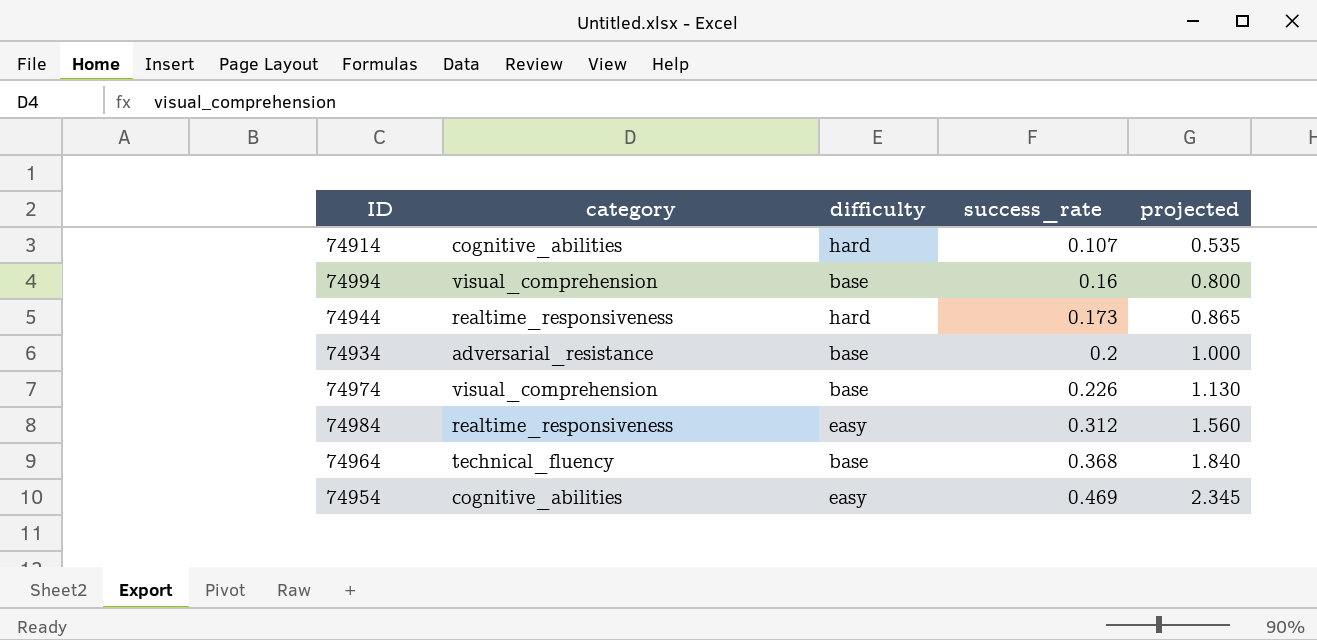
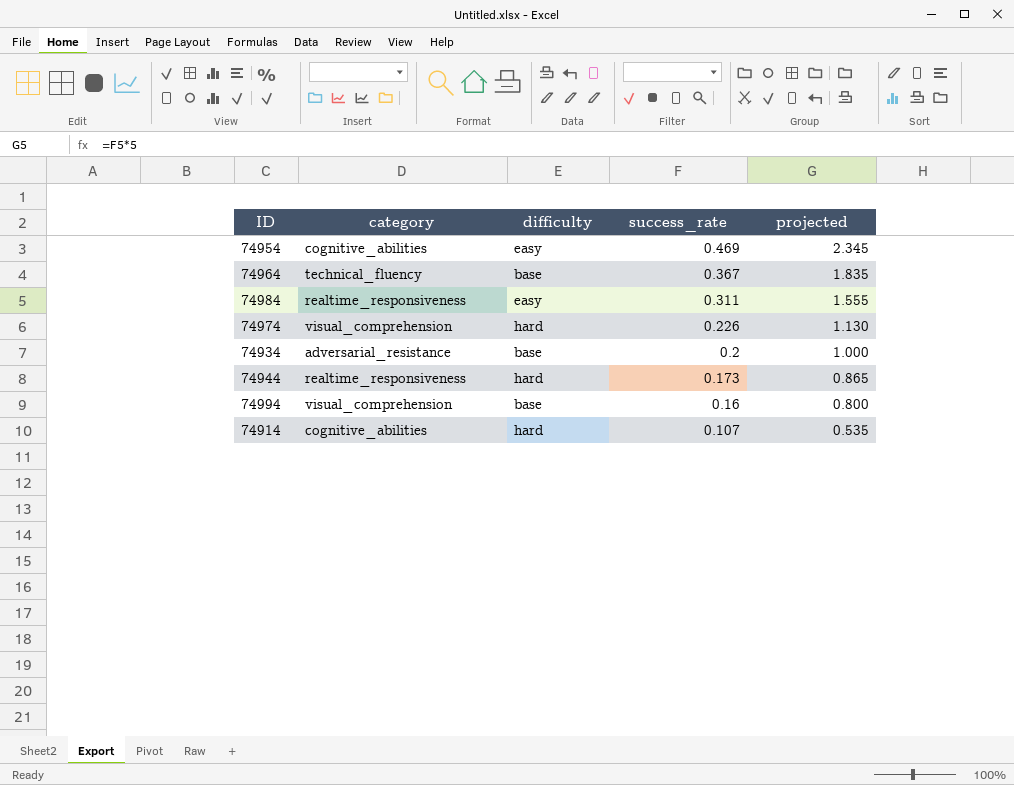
row order: success_rate ascending -> success_rate descending
74964 | success_rate: 0.368 -> 0.367
74964 | projected: 1.840 -> 1.835
74984 | success_rate: 0.312 -> 0.311
74984 | projected: 1.560 -> 1.555
74974 | difficulty: base -> hard

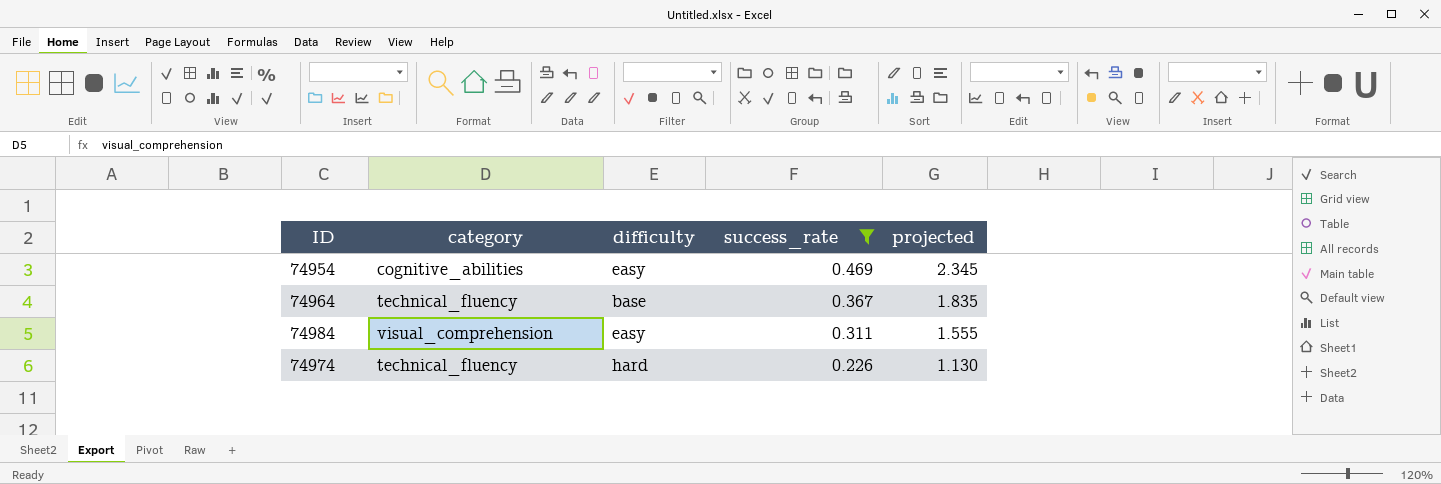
filter: none -> success_rate >= 0.226
74984 | category: realtime_responsiveness -> visual_comprehension
74974 | category: visual_comprehension -> technical_fluency

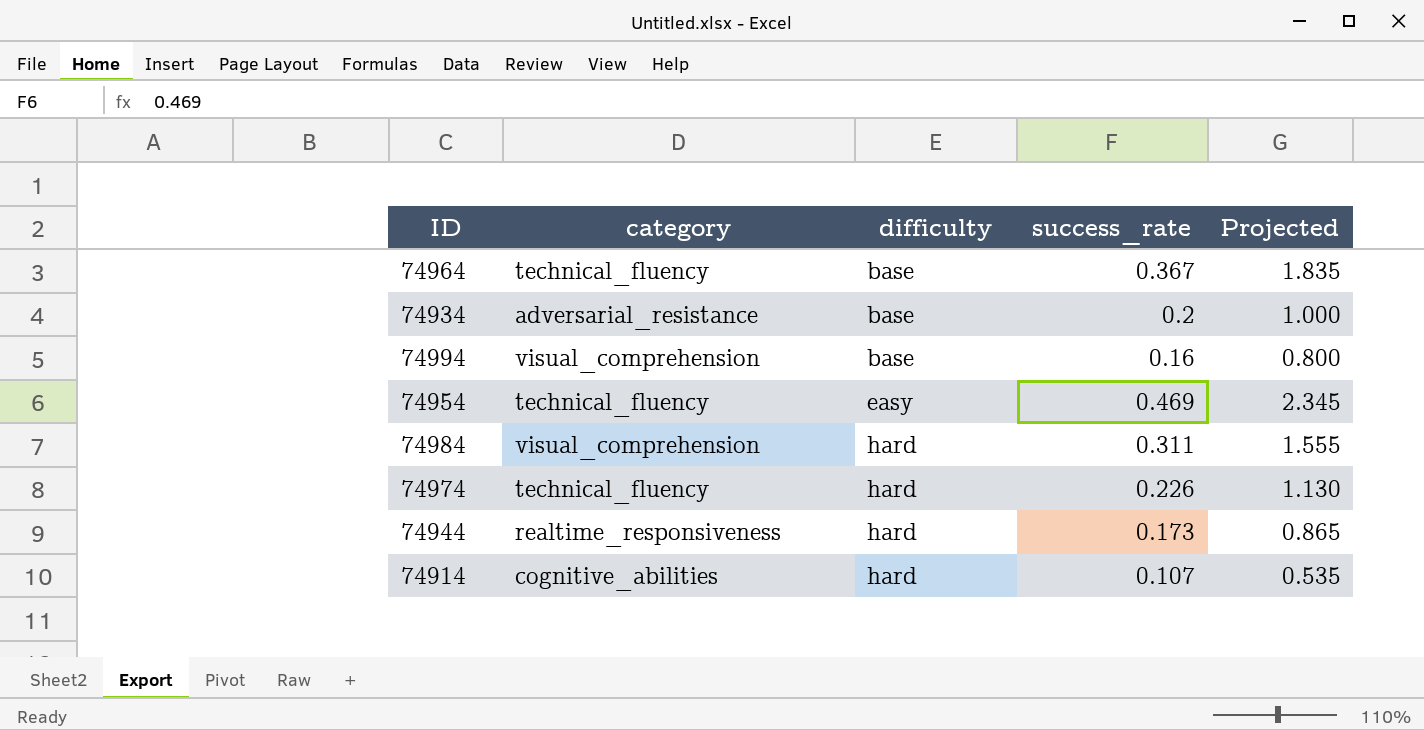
filter: success_rate >= 0.226 -> none
row order: success_rate descending -> difficulty ascending
column name: projected -> Projected
74954 | category: cognitive_abilities -> technical_fluency
74984 | difficulty: easy -> hard

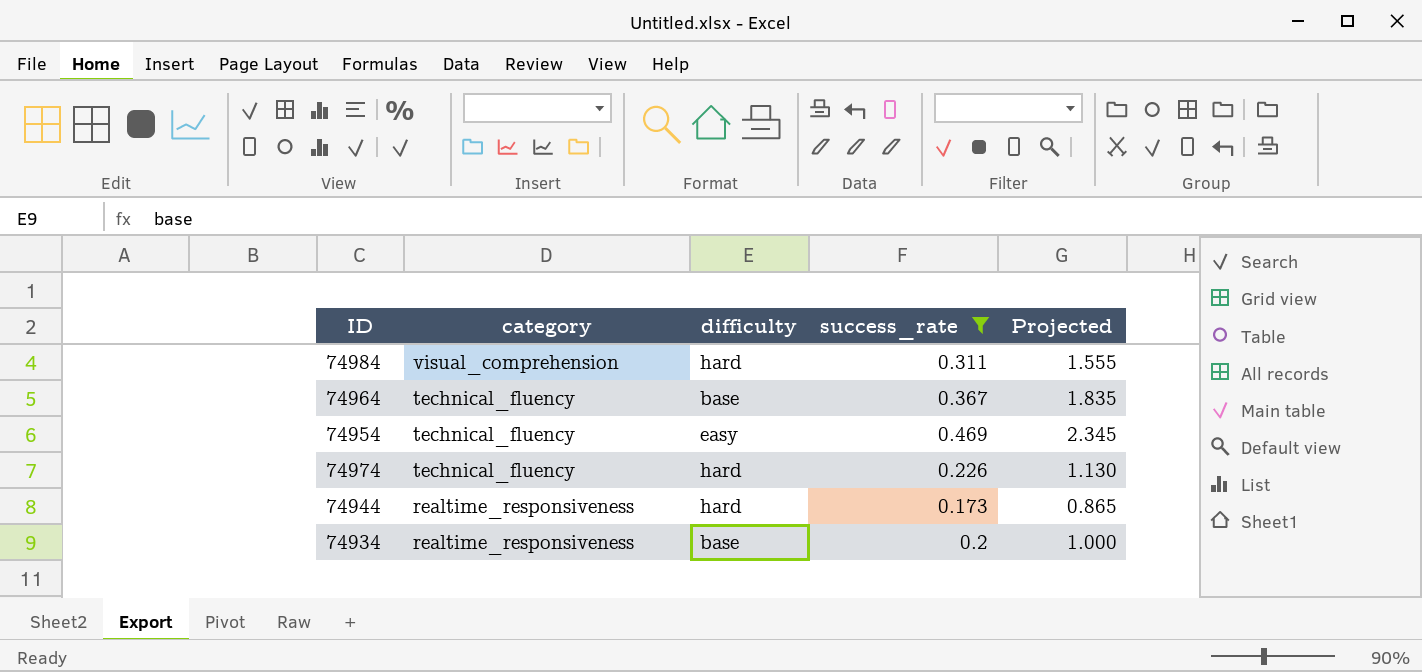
filter: none -> success_rate >= 0.173
row order: difficulty ascending -> category descending
74934 | category: adversarial_resistance -> realtime_responsiveness

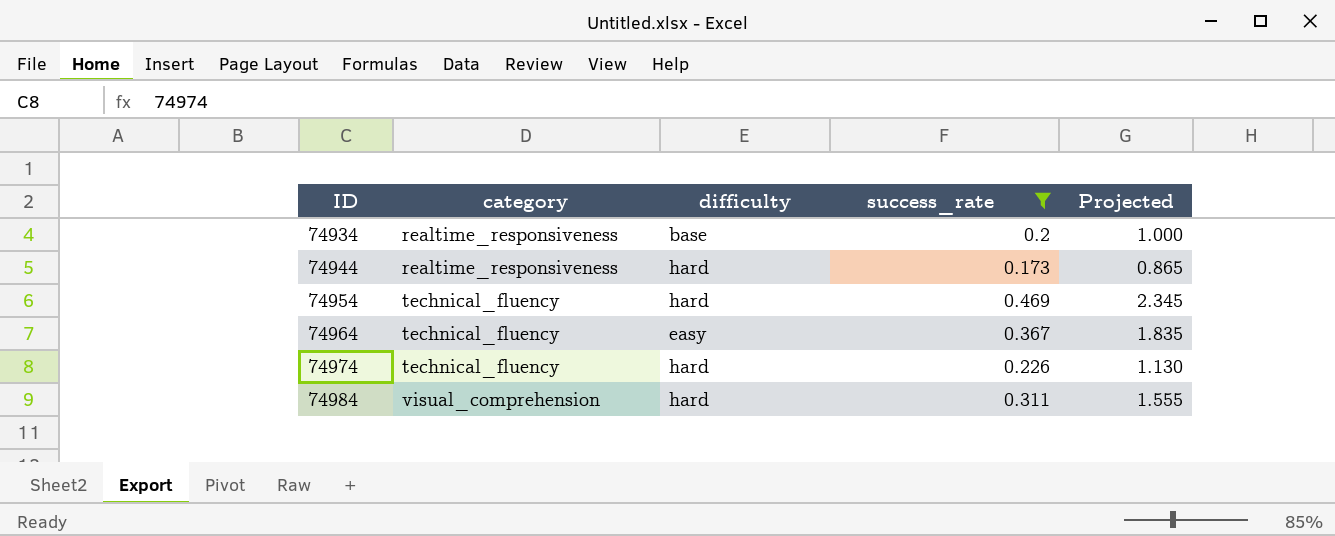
row order: category descending -> ID ascending
74954 | difficulty: easy -> hard
74964 | difficulty: base -> easy

